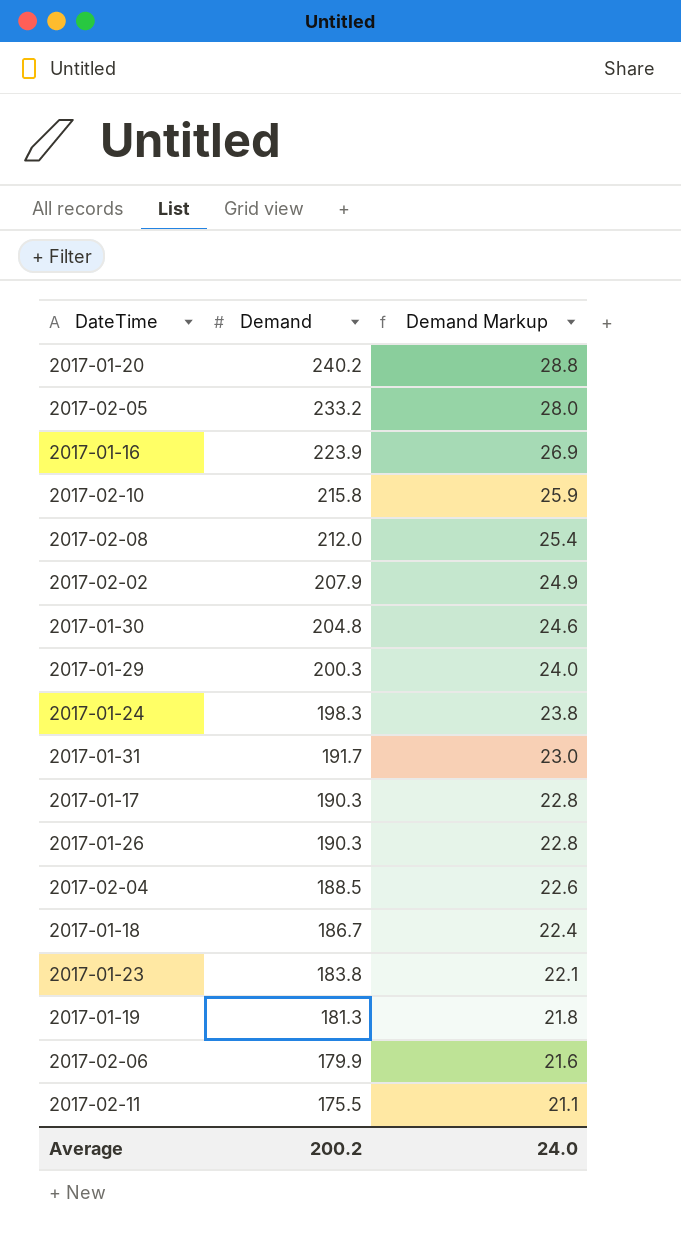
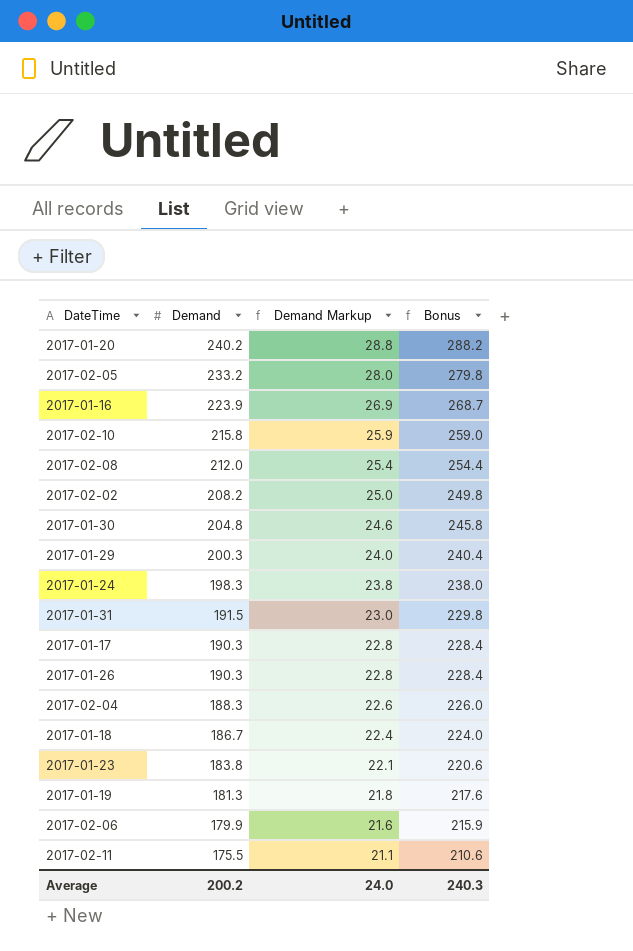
column Bonus | formula: none -> [Demand] * 1.2
2017-02-02 | Demand: 207.9 -> 208.2
2017-02-02 | Demand Markup: 24.9 -> 25.0
2017-01-31 | Demand: 191.7 -> 191.5
2017-02-04 | Demand: 188.5 -> 188.3

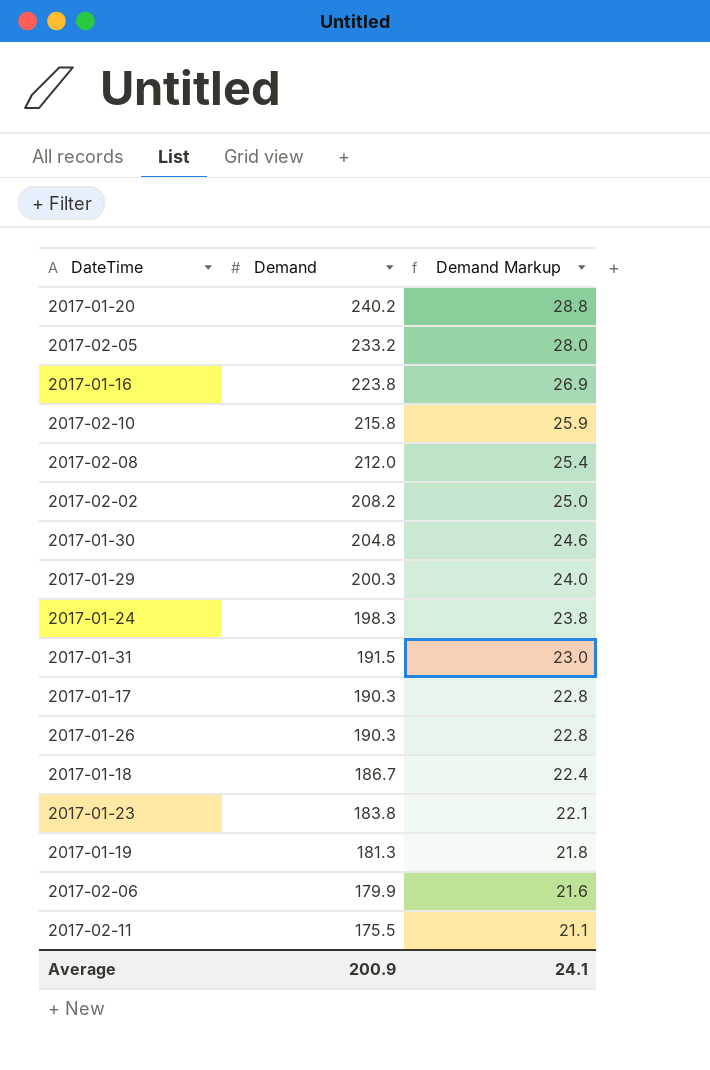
column Bonus | formula: [Demand] * 1.2 -> none
row 2017-02-04: 188.3 | 22.6 | 226.0 -> none
2017-01-16 | Demand: 223.9 -> 223.8
Average | Demand: 200.2 -> 200.9
Average | Demand Markup: 24.0 -> 24.1

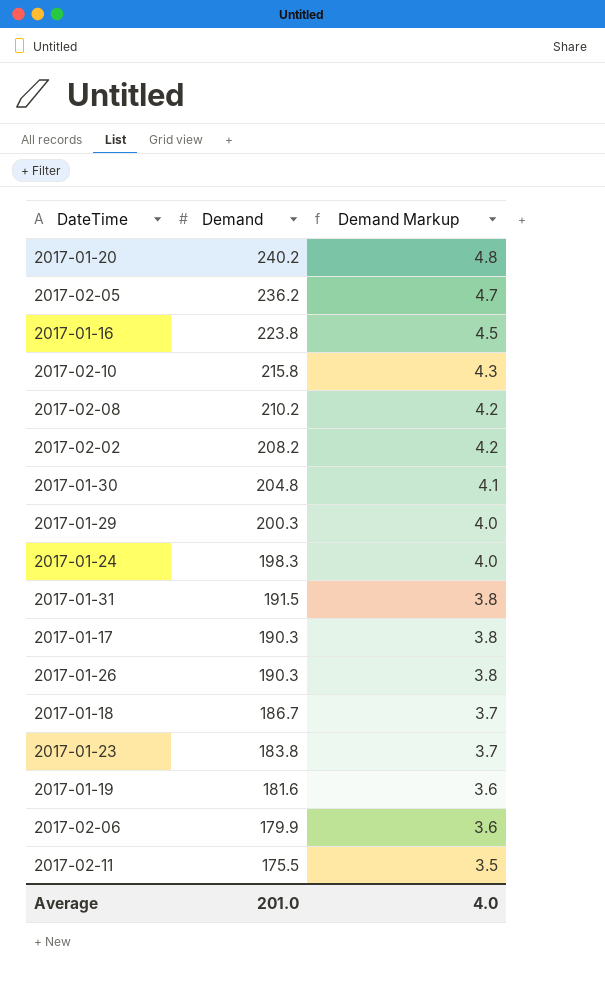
column Demand Markup | formula: [Demand] * 0.12 -> [Demand] * 0.02
2017-02-05 | Demand: 233.2 -> 236.2
2017-02-08 | Demand: 212.0 -> 210.2
2017-01-19 | Demand: 181.3 -> 181.6
Average | Demand: 200.9 -> 201.0
Average | Demand Markup: 24.1 -> 4.0

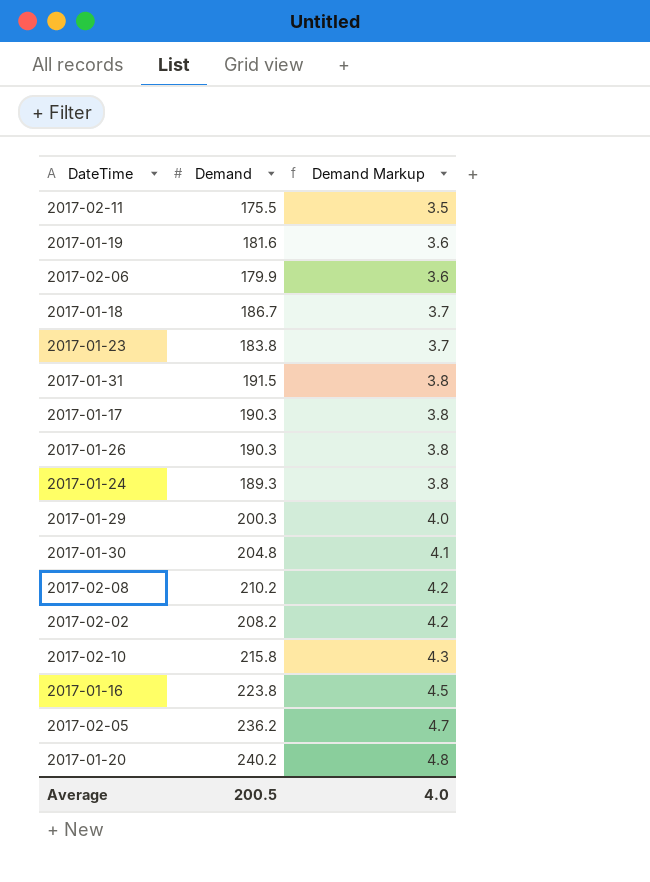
row order: Demand descending -> Demand Markup ascending
2017-01-24 | Demand: 198.3 -> 189.3
2017-01-24 | Demand Markup: 4.0 -> 3.8
Average | Demand: 201.0 -> 200.5

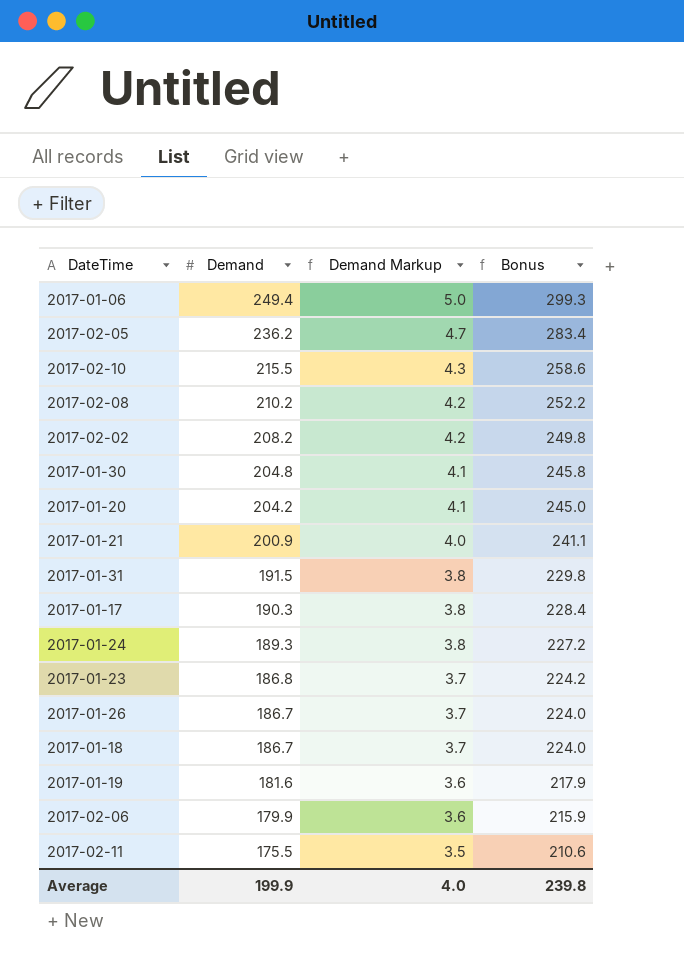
row order: Demand Markup ascending -> Demand descending
column Bonus | formula: none -> [Demand] * 1.2
row 2017-01-29: 200.3 | 4.0 -> none
row 2017-01-16: 223.8 | 4.5 -> none
row 2017-01-06: none -> 249.4 | 5.0 | 299.3
2017-02-10 | Demand: 215.8 -> 215.5
2017-01-20 | Demand: 240.2 -> 204.2
2017-01-20 | Demand Markup: 4.8 -> 4.1
row 2017-01-21: none -> 200.9 | 4.0 | 241.1
2017-01-23 | Demand: 183.8 -> 186.8
2017-01-26 | Demand: 190.3 -> 186.7
2017-01-26 | Demand Markup: 3.8 -> 3.7
Average | Demand: 200.5 -> 199.9

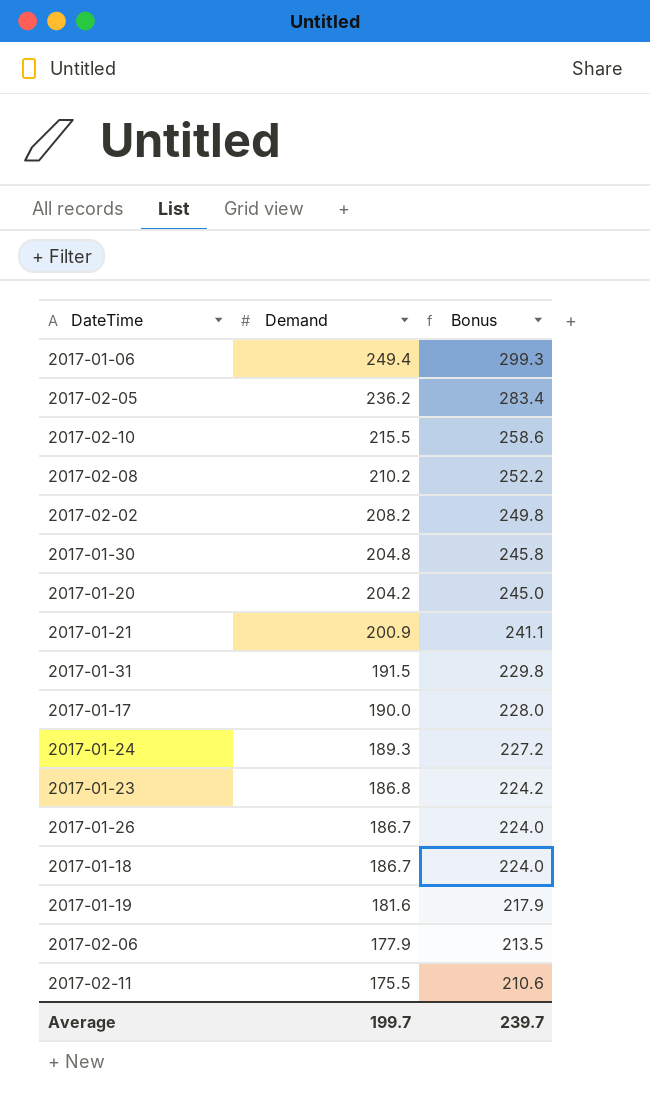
column Demand Markup | formula: [Demand] * 0.02 -> none
2017-01-17 | Demand: 190.3 -> 190.0
2017-01-17 | Bonus: 228.4 -> 228.0
2017-02-06 | Demand: 179.9 -> 177.9
2017-02-06 | Bonus: 215.9 -> 213.5
Average | Demand: 199.9 -> 199.7
Average | Bonus: 239.8 -> 239.7

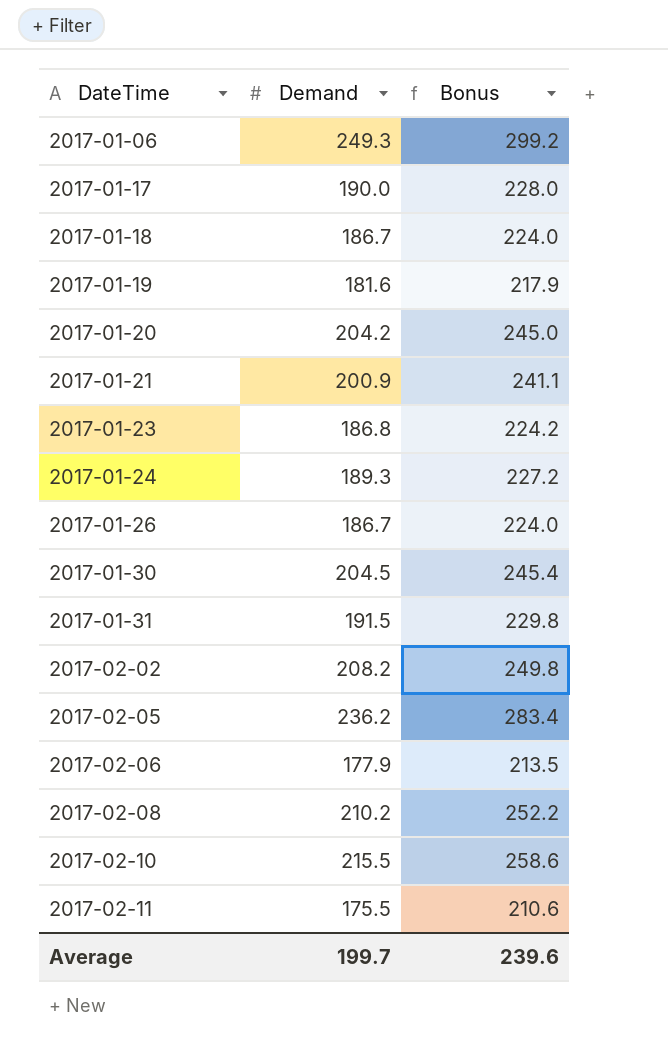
row order: Demand descending -> DateTime ascending
2017-01-06 | Demand: 249.4 -> 249.3
2017-01-06 | Bonus: 299.3 -> 299.2
2017-01-30 | Demand: 204.8 -> 204.5
2017-01-30 | Bonus: 245.8 -> 245.4
Average | Bonus: 239.7 -> 239.6

